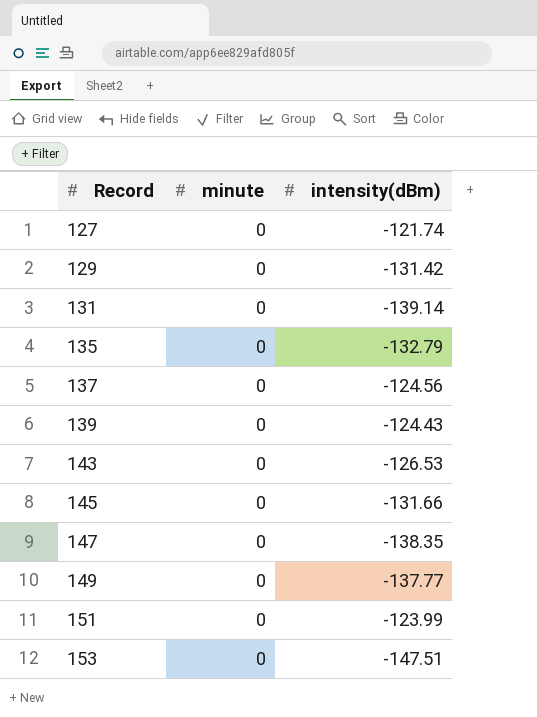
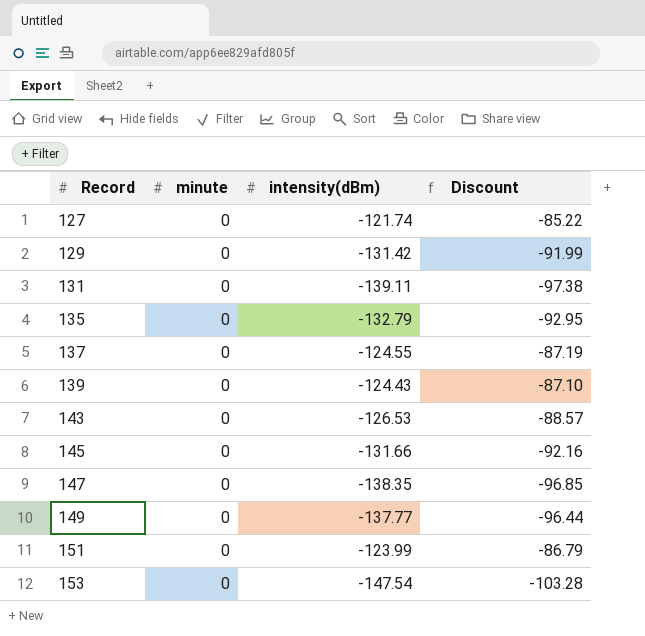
column Discount | formula: none -> [intensity(dBm)] * 0.7
131 | intensity(dBm): -139.14 -> -139.11
137 | intensity(dBm): -124.56 -> -124.55
153 | intensity(dBm): -147.51 -> -147.54

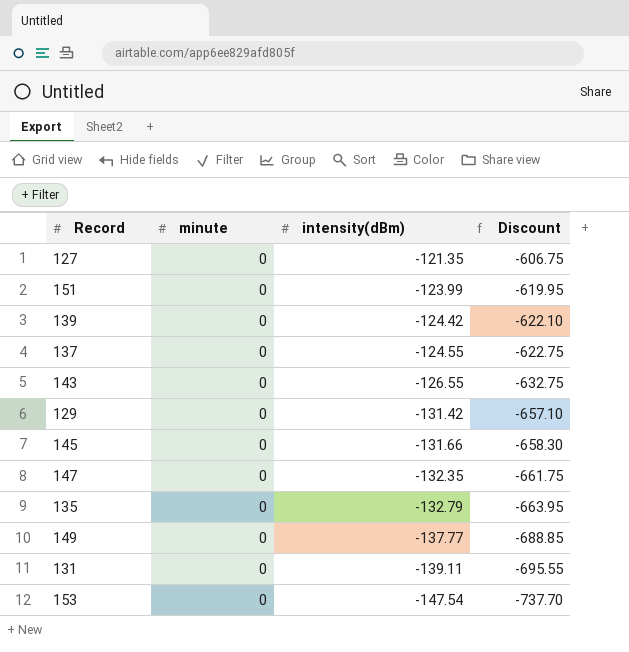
row order: Record ascending -> intensity(dBm) descending
column Discount | formula: [intensity(dBm)] * 0.7 -> [intensity(dBm)] * 5
127 | intensity(dBm): -121.74 -> -121.35
139 | intensity(dBm): -124.43 -> -124.42
143 | intensity(dBm): -126.53 -> -126.55
147 | intensity(dBm): -138.35 -> -132.35

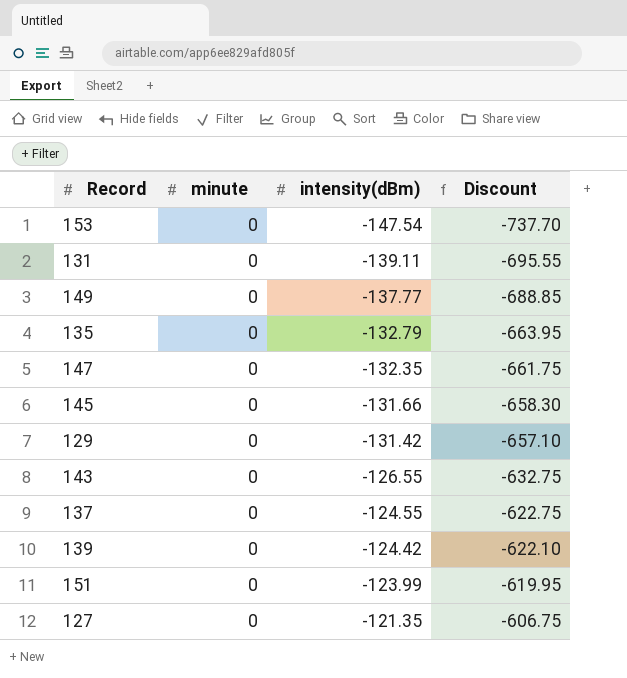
row order: intensity(dBm) descending -> intensity(dBm) ascending

